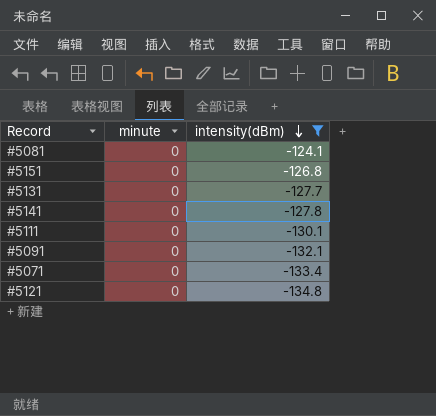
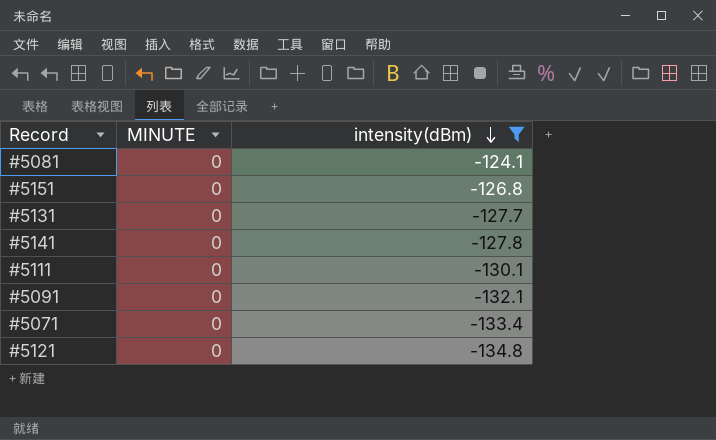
column name: minute -> MINUTE

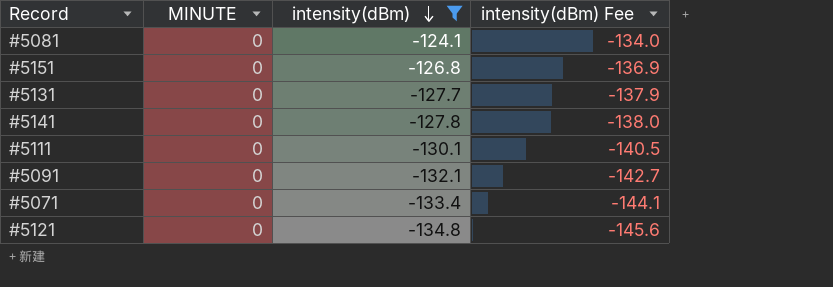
column intensity(dBm) Fee | formula: none -> [intensity(dBm)] * 1.08

